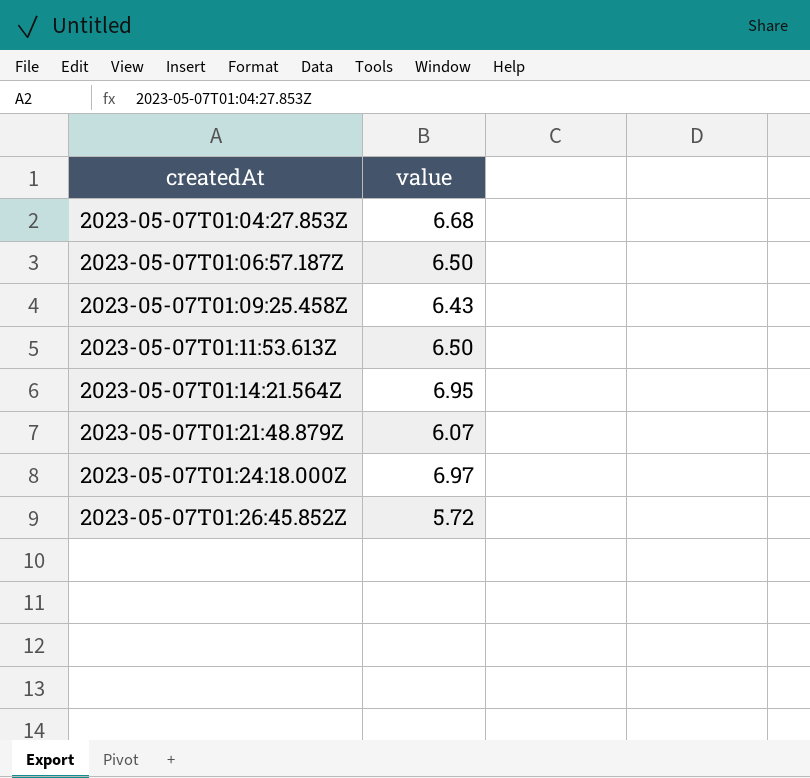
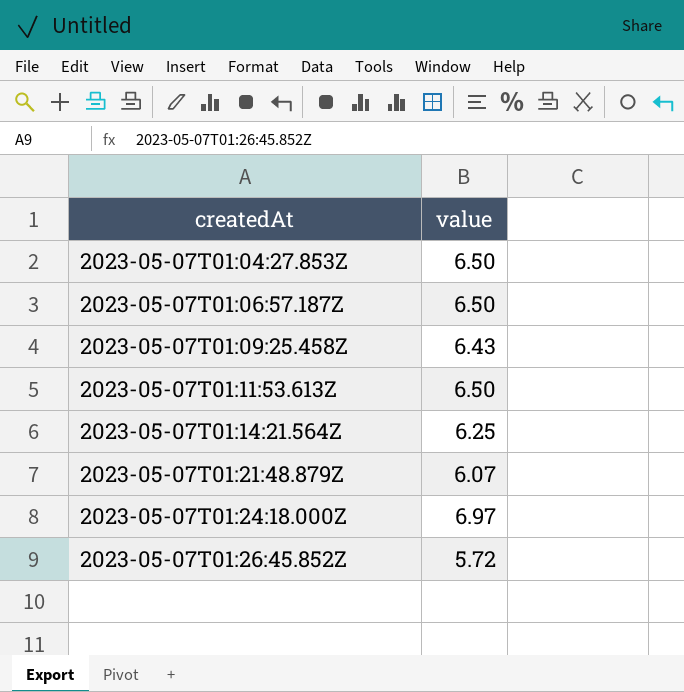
2023-05-07T01:04:27.853Z | value: 6.68 -> 6.50
2023-05-07T01:14:21.564Z | value: 6.95 -> 6.25

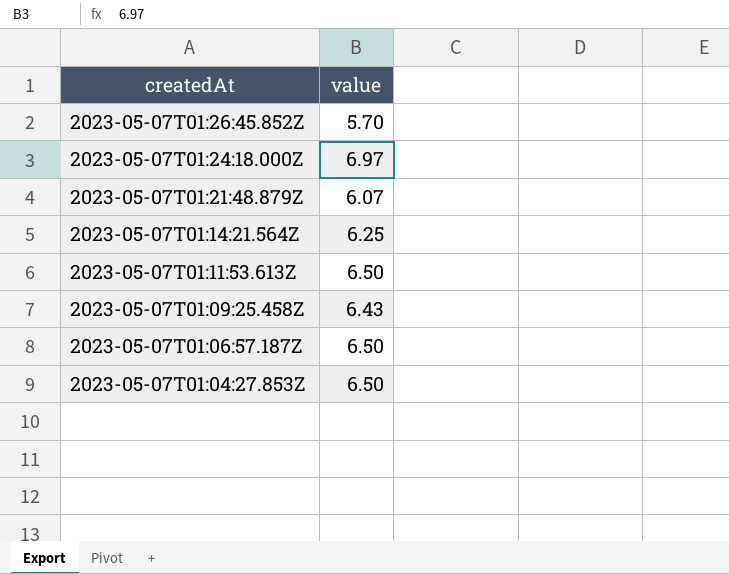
row order: createdAt ascending -> createdAt descending
2023-05-07T01:26:45.852Z | value: 5.72 -> 5.70

